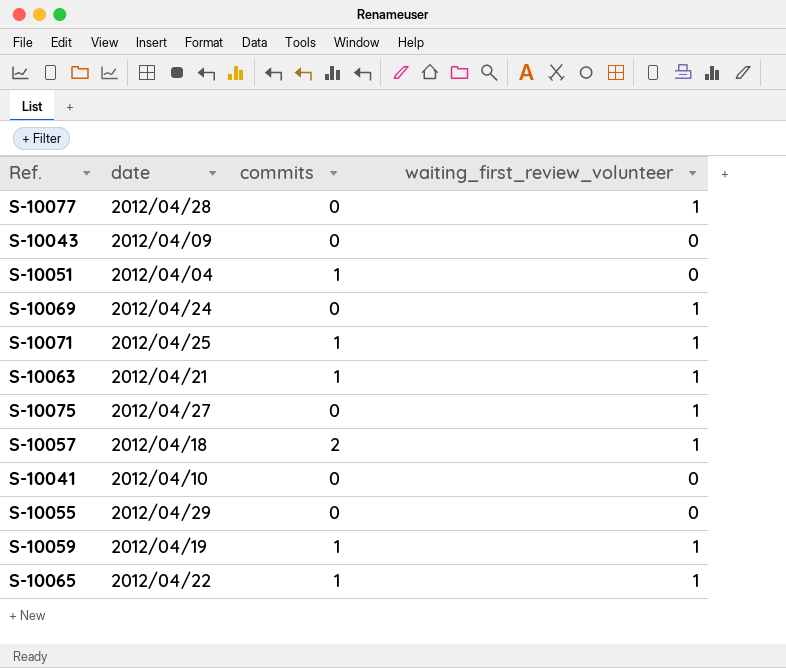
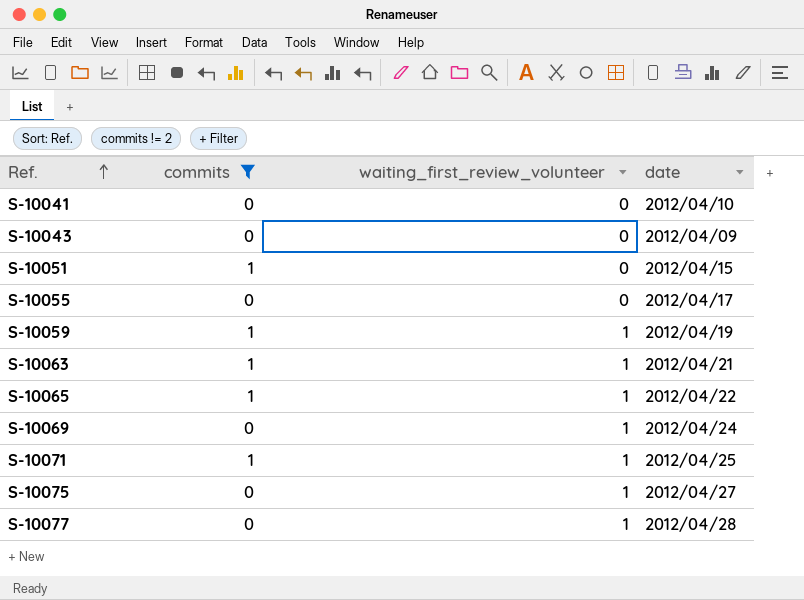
filter: none -> commits != 2
row order: none -> Ref. ascending
column date | position: 2 -> 4
S-10051 | date: 2012/04/04 -> 2012/04/15
S-10055 | date: 2012/04/29 -> 2012/04/17

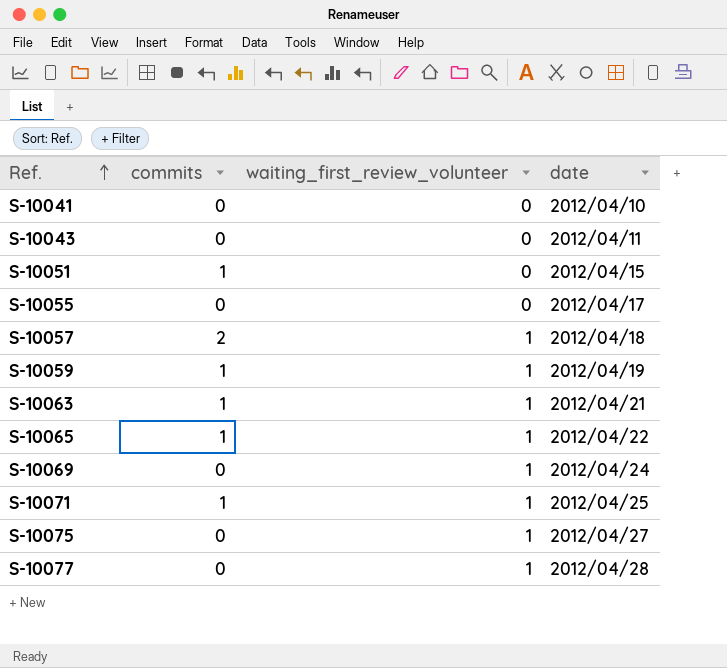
filter: commits != 2 -> none
S-10043 | date: 2012/04/09 -> 2012/04/11

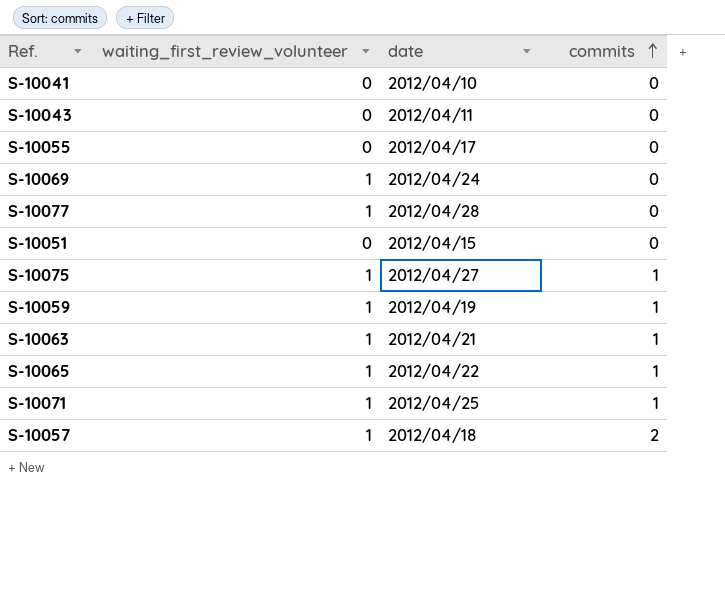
row order: Ref. ascending -> commits ascending
column commits | position: 2 -> 4
S-10051 | commits: 1 -> 0
S-10075 | commits: 0 -> 1

